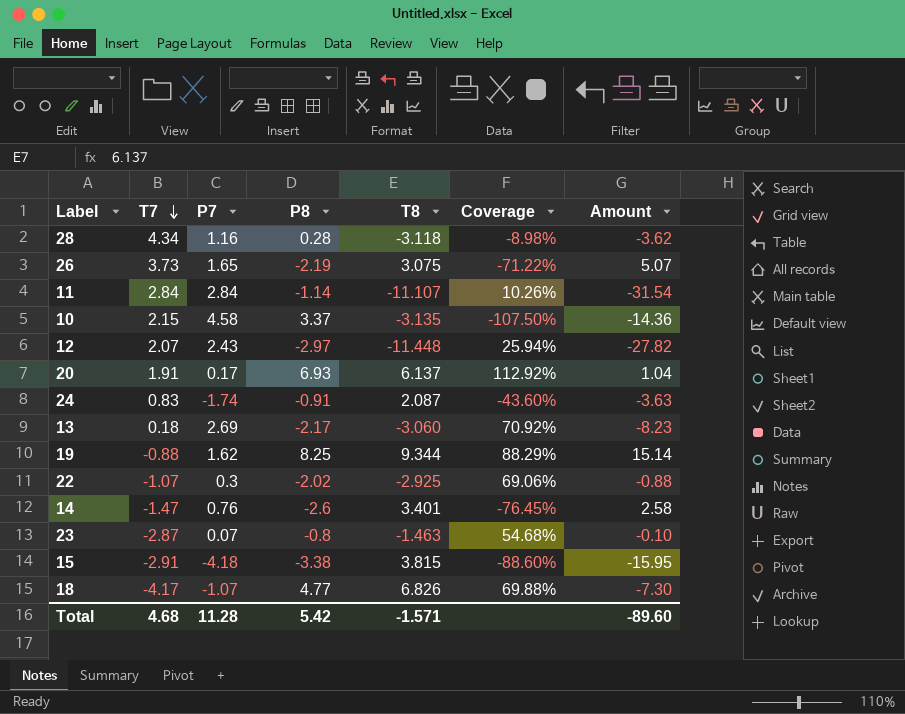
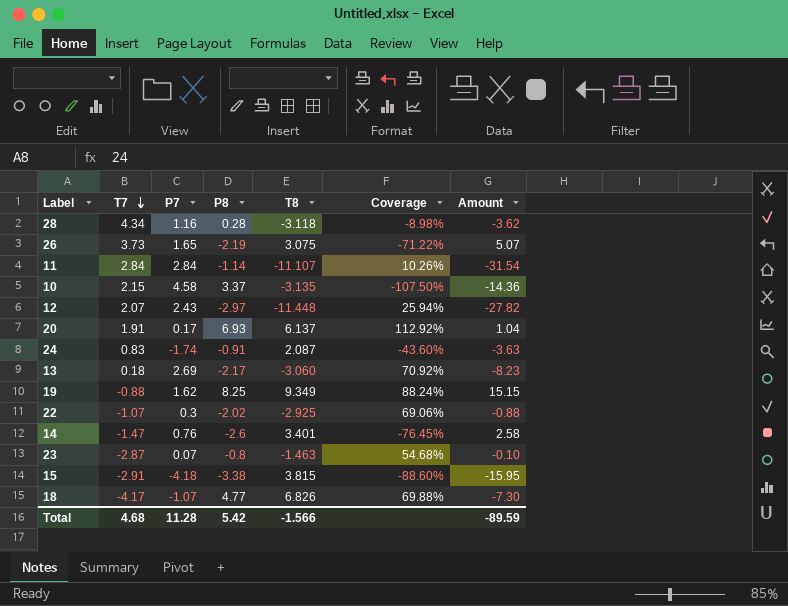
19 | T8: 9.344 -> 9.349
19 | Coverage: 88.29% -> 88.24%
19 | Amount: 15.14 -> 15.15
Total | T8: -1.571 -> -1.566
Total | Amount: -89.60 -> -89.59

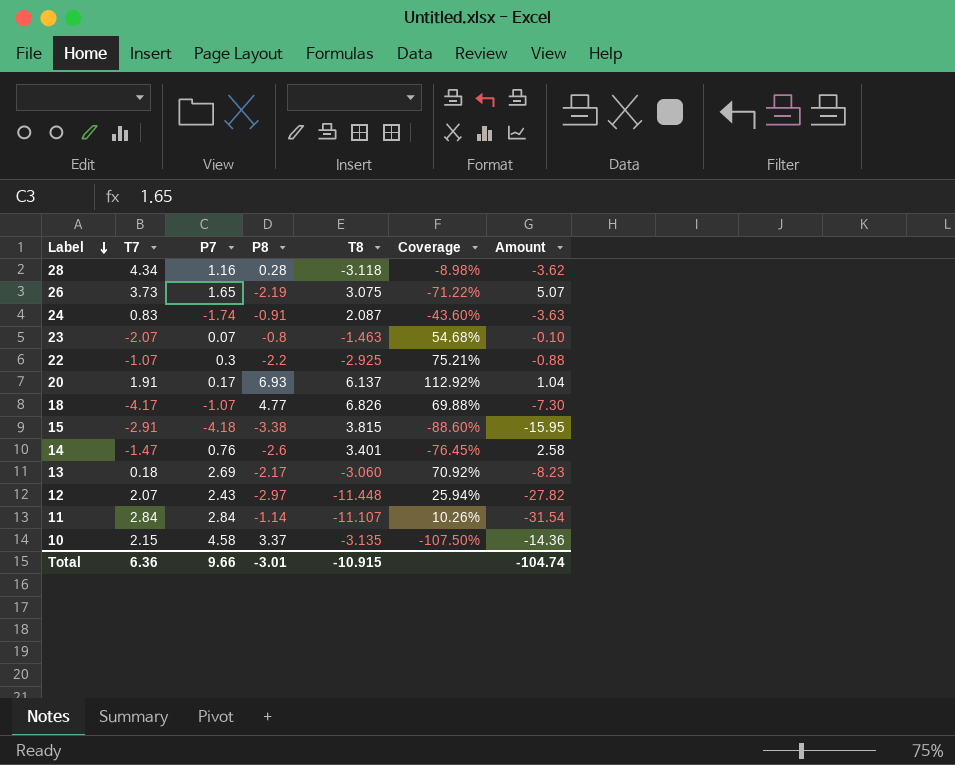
row order: T7 descending -> Label descending
row 19: -0.88 | 1.62 | 8.25 | 9.349 | 88.24% | 15.15 -> none
23 | T7: -2.87 -> -2.07
22 | P8: -2.02 -> -2.2
22 | Coverage: 69.06% -> 75.21%
Total | T7: 4.68 -> 6.36
Total | P7: 11.28 -> 9.66
Total | P8: 5.42 -> -3.01
Total | T8: -1.566 -> -10.915
Total | Amount: -89.59 -> -104.74

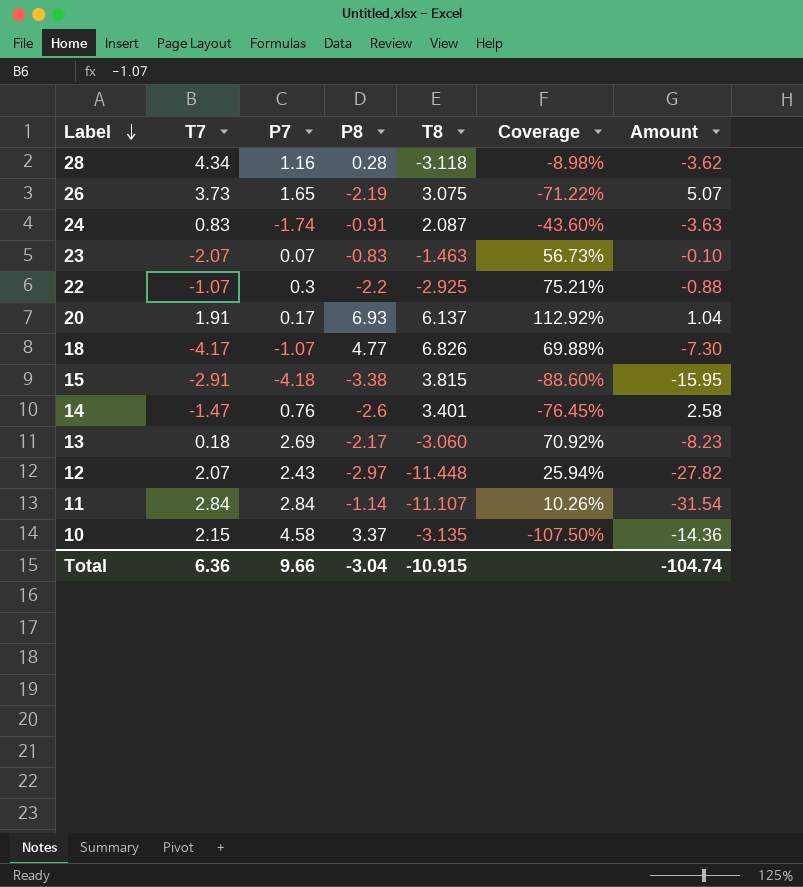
23 | P8: -0.8 -> -0.83
23 | Coverage: 54.68% -> 56.73%
Total | P8: -3.01 -> -3.04

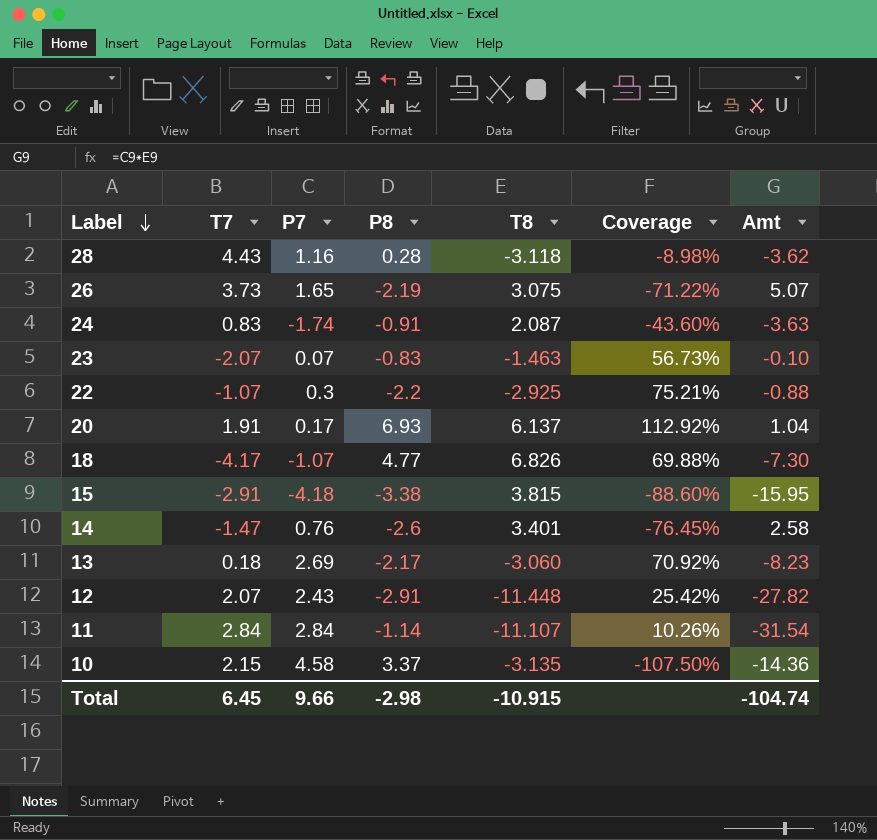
column name: Amount -> Amt
28 | T7: 4.34 -> 4.43
12 | P8: -2.97 -> -2.91
12 | Coverage: 25.94% -> 25.42%
Total | T7: 6.36 -> 6.45
Total | P8: -3.04 -> -2.98

